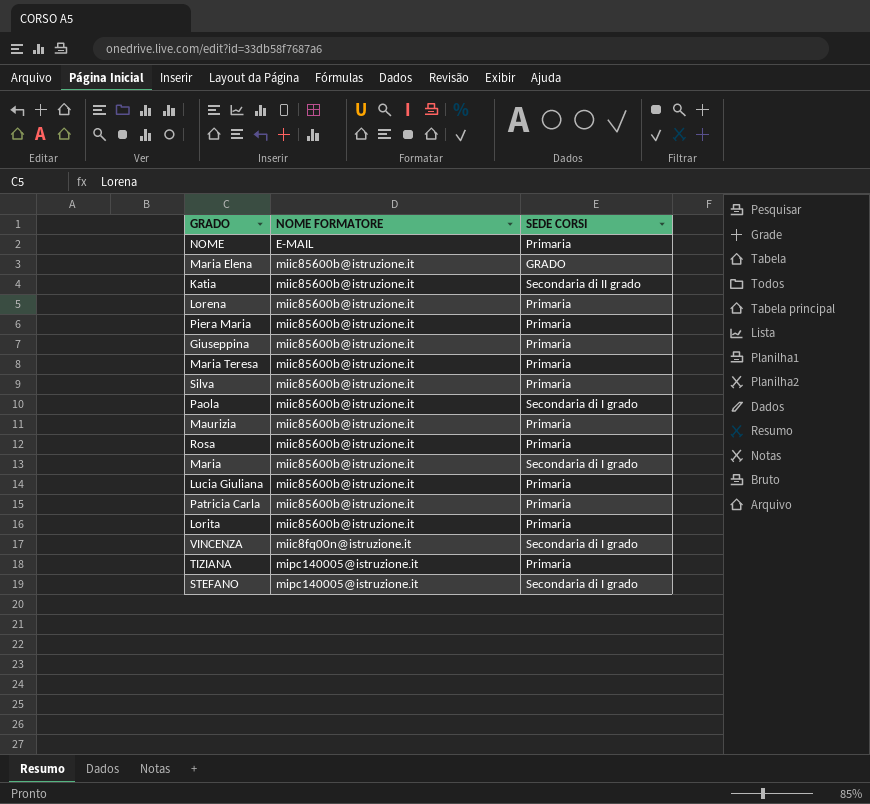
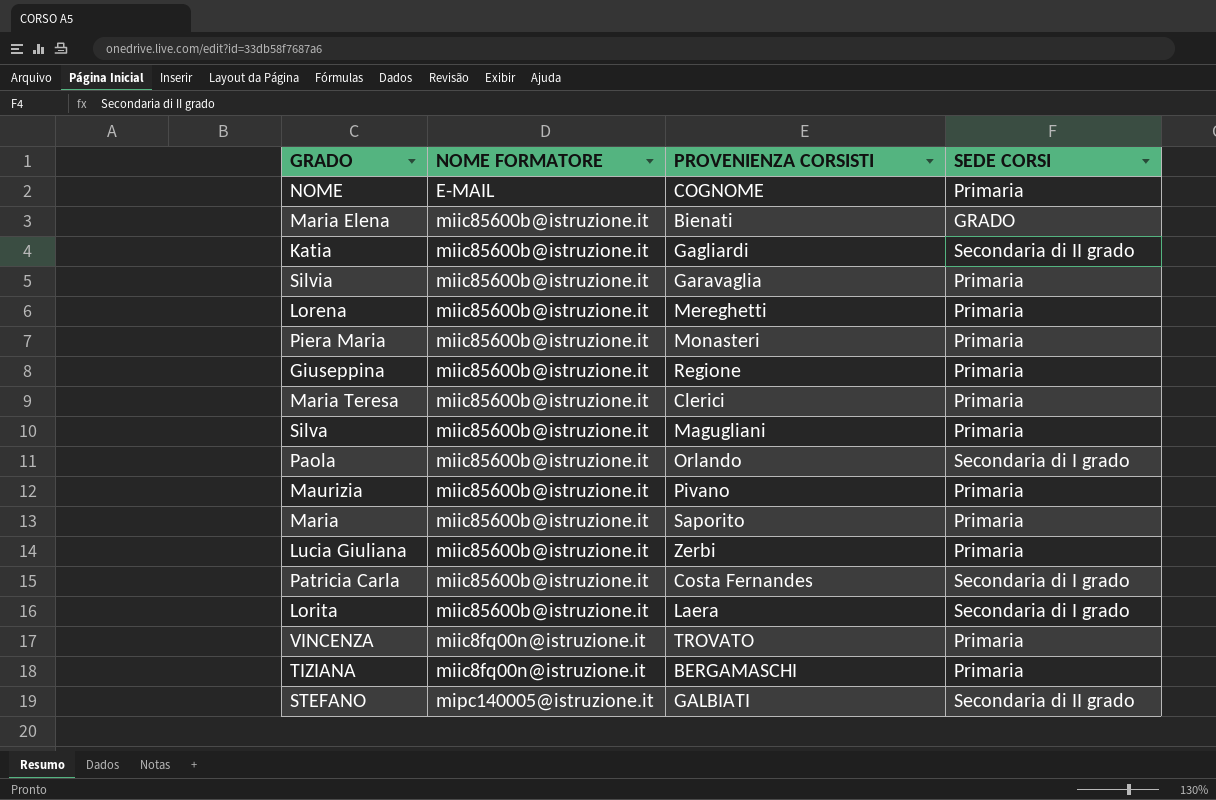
column PROVENIENZA CORSISTI | position: none -> 3
row Rosa: miic85600b@istruzione.it | Primaria -> none
row Silvia: none -> miic85600b@istruzione.it | Garavaglia | Primaria
Maria | SEDE CORSI: Secondaria di I grado -> Primaria
Patricia Carla | SEDE CORSI: Primaria -> Secondaria di I grado
Lorita | SEDE CORSI: Primaria -> Secondaria di I grado
VINCENZA | SEDE CORSI: Secondaria di I grado -> Primaria
TIZIANA | NOME FORMATORE: mipc140005@istruzione.it -> miic8fq00n@istruzione.it
STEFANO | SEDE CORSI: Secondaria di I grado -> Secondaria di II grado

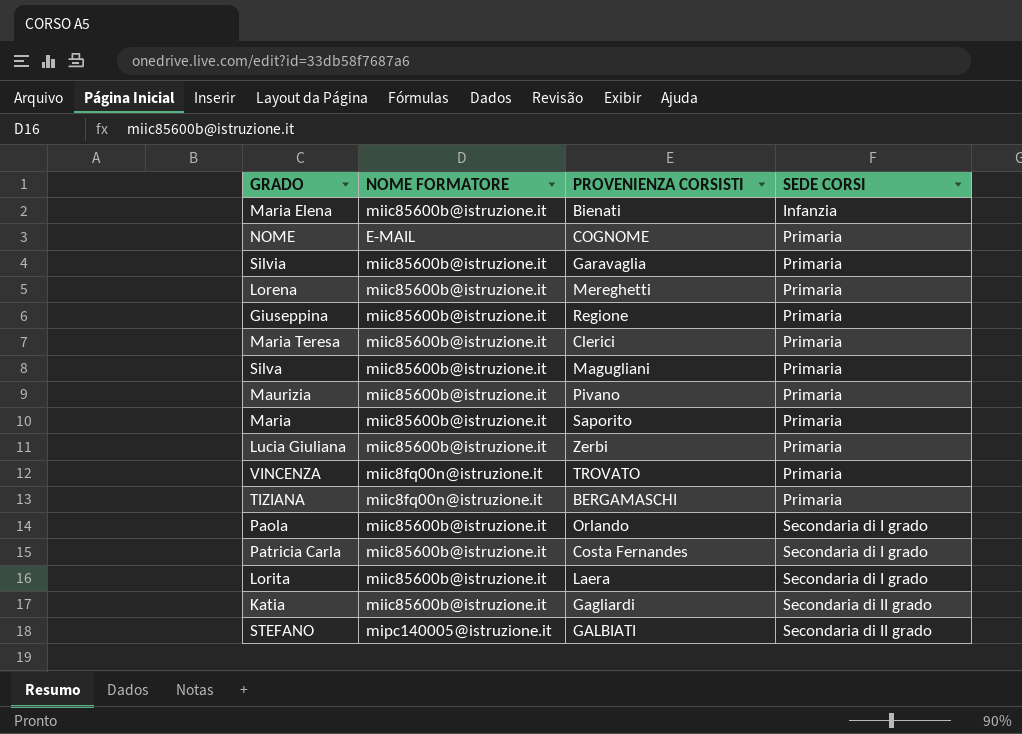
row order: none -> SEDE CORSI ascending
row Piera Maria: miic85600b@istruzione.it | Monasteri | Primaria -> none
Maria Elena | SEDE CORSI: GRADO -> Infanzia

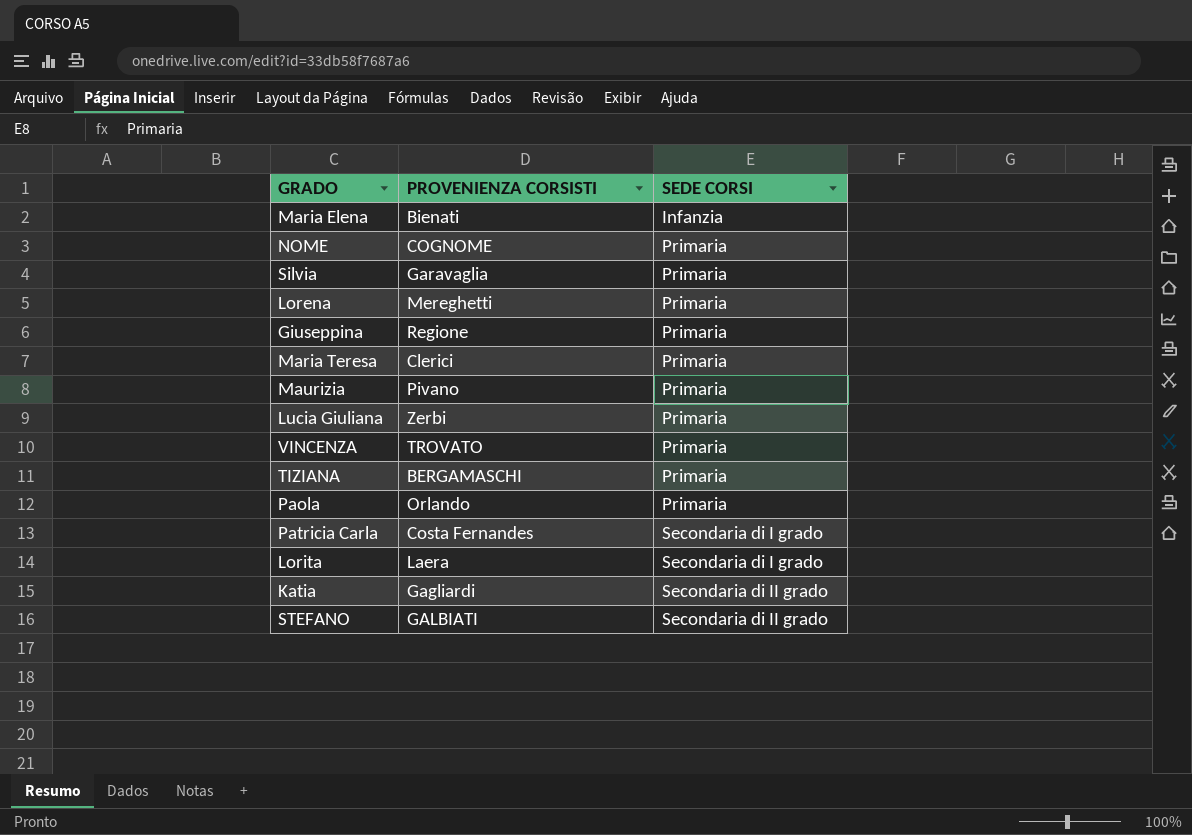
column NOME FORMATORE | position: 2 -> none
row Silva: miic85600b@istruzione.it | Magugliani | Primaria -> none
row Maria: miic85600b@istruzione.it | Saporito | Primaria -> none
Paola | SEDE CORSI: Secondaria di I grado -> Primaria

